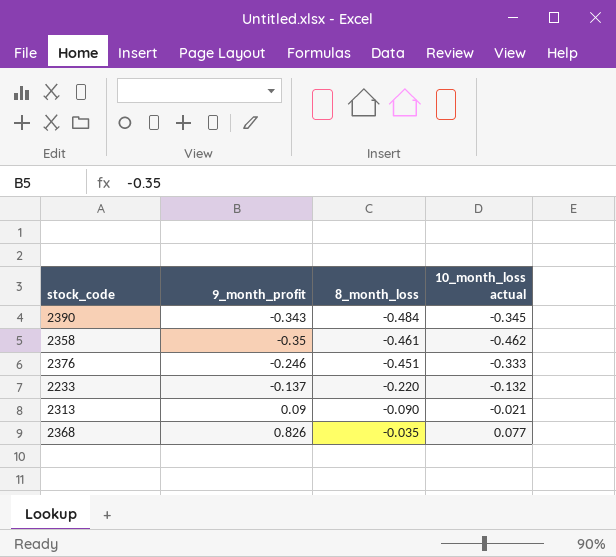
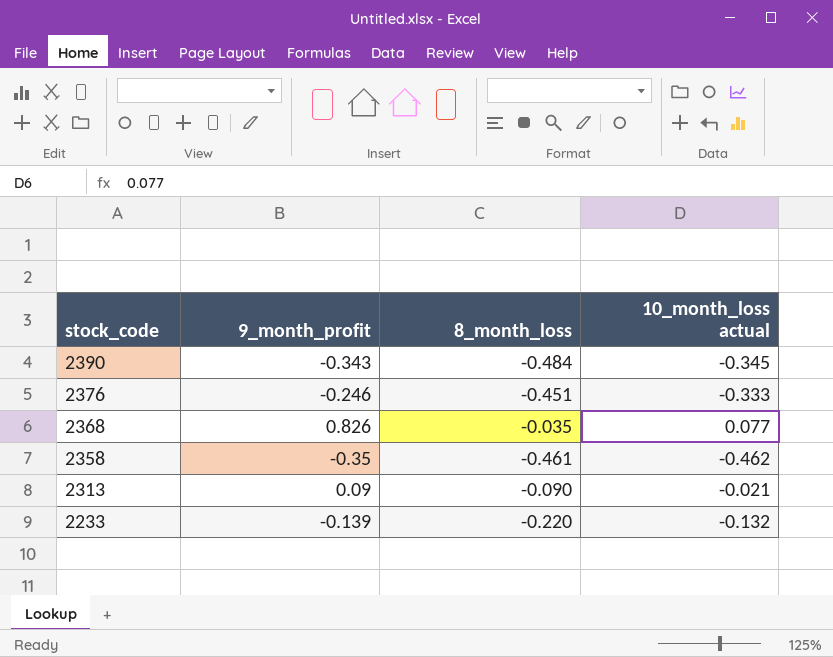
row order: 8_month_loss ascending -> stock_code descending
2233 | 9_month_profit: -0.137 -> -0.139

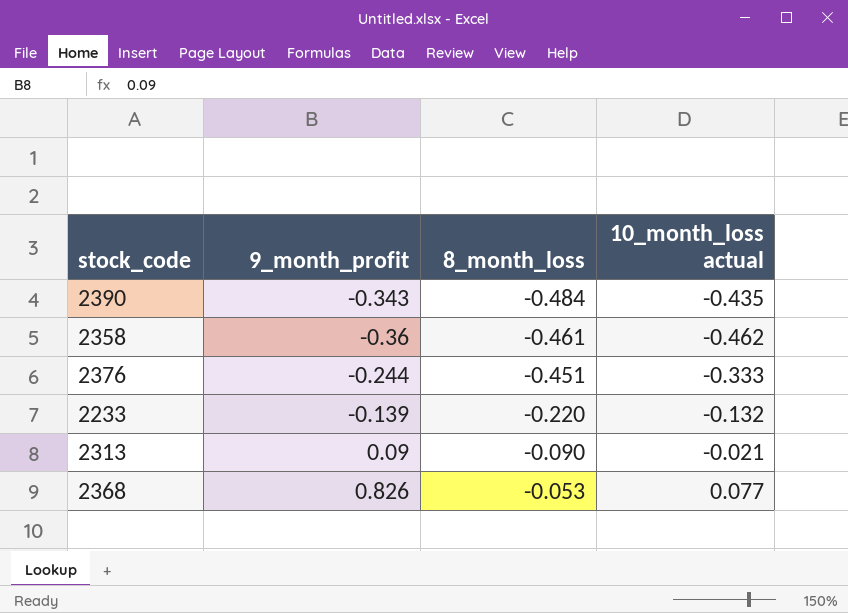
row order: stock_code descending -> 8_month_loss ascending
2390 | 10_month_loss actual: -0.345 -> -0.435
2358 | 9_month_profit: -0.35 -> -0.36
2376 | 9_month_profit: -0.246 -> -0.244
2368 | 8_month_loss: -0.035 -> -0.053

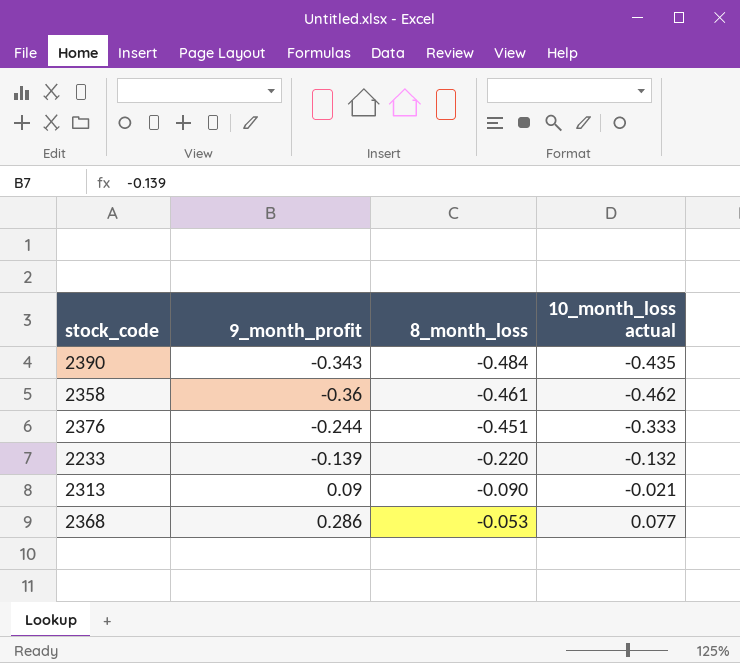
2368 | 9_month_profit: 0.826 -> 0.286

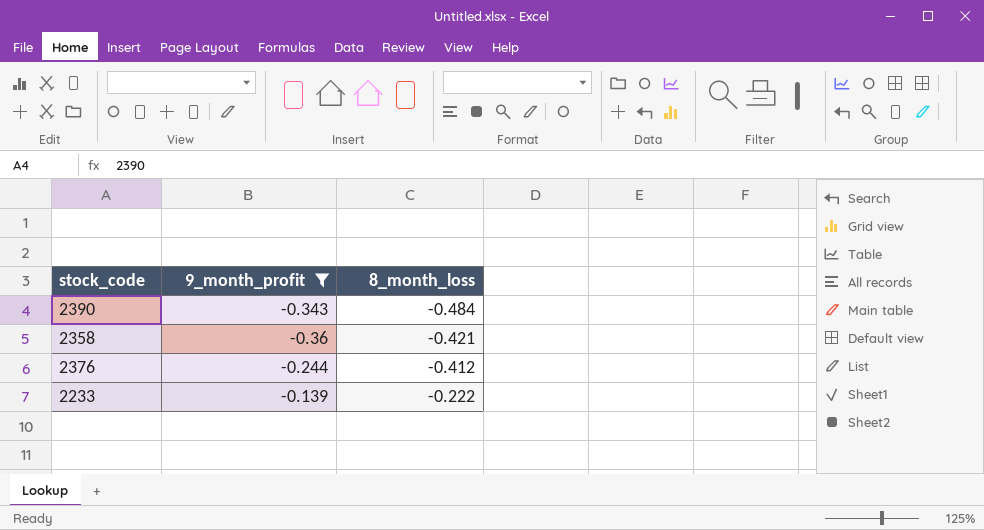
filter: none -> 9_month_profit <= -0.139
column 10_month_loss actual | position: 4 -> none
2358 | 8_month_loss: -0.461 -> -0.421
2376 | 8_month_loss: -0.451 -> -0.412
2233 | 8_month_loss: -0.220 -> -0.222

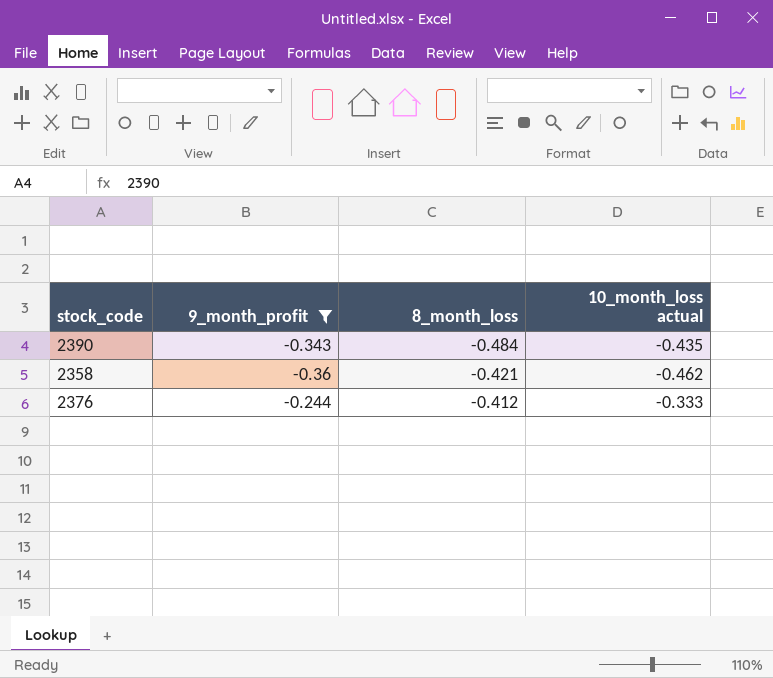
column 10_month_loss actual | position: none -> 4
row 2233: -0.139 | -0.222 -> none

